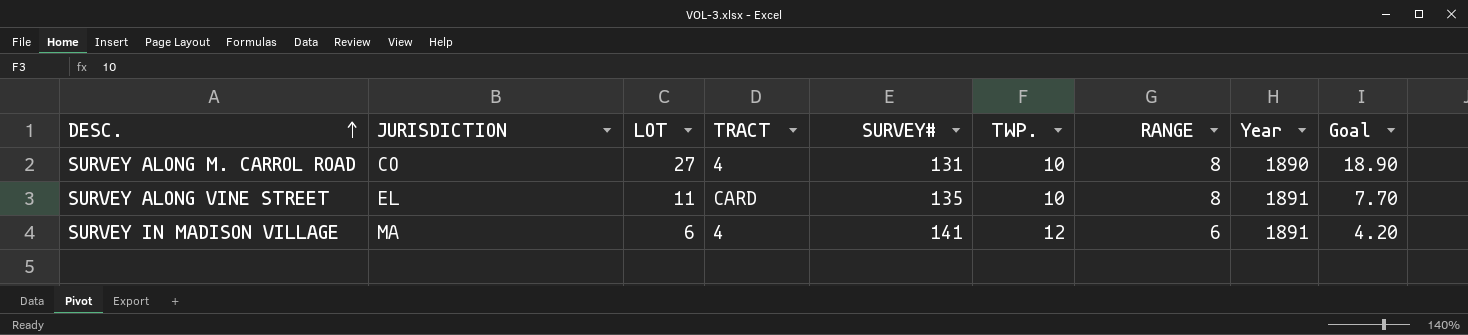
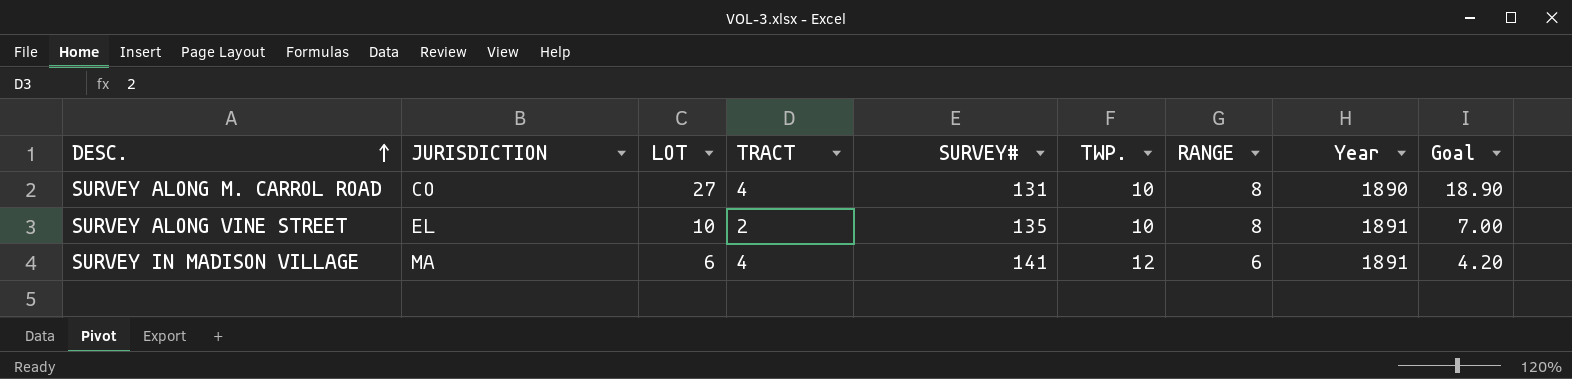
SURVEY ALONG VINE STREET | LOT: 11 -> 10
SURVEY ALONG VINE STREET | TRACT: CARD -> 2
SURVEY ALONG VINE STREET | Goal: 7.70 -> 7.00

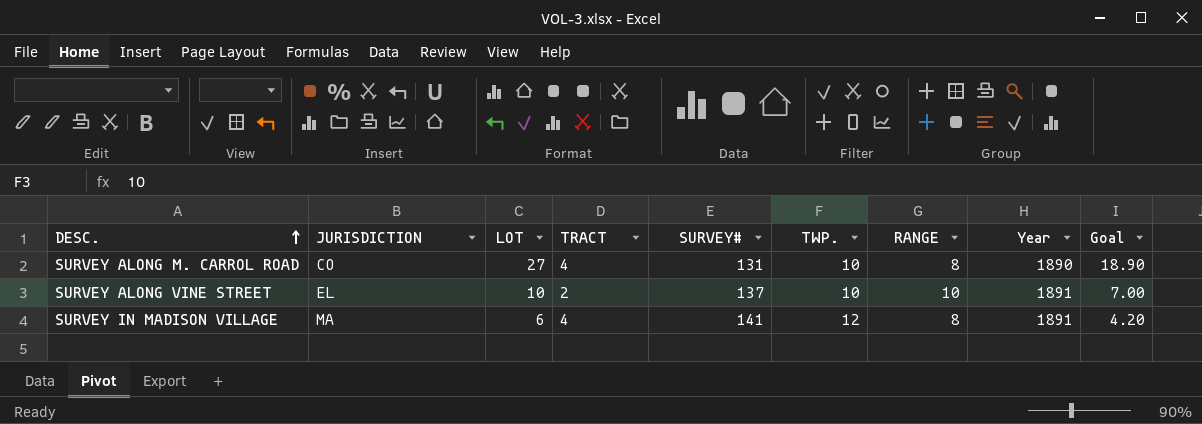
SURVEY ALONG VINE STREET | SURVEY#: 135 -> 137
SURVEY ALONG VINE STREET | RANGE: 8 -> 10
SURVEY IN MADISON VILLAGE | RANGE: 6 -> 8

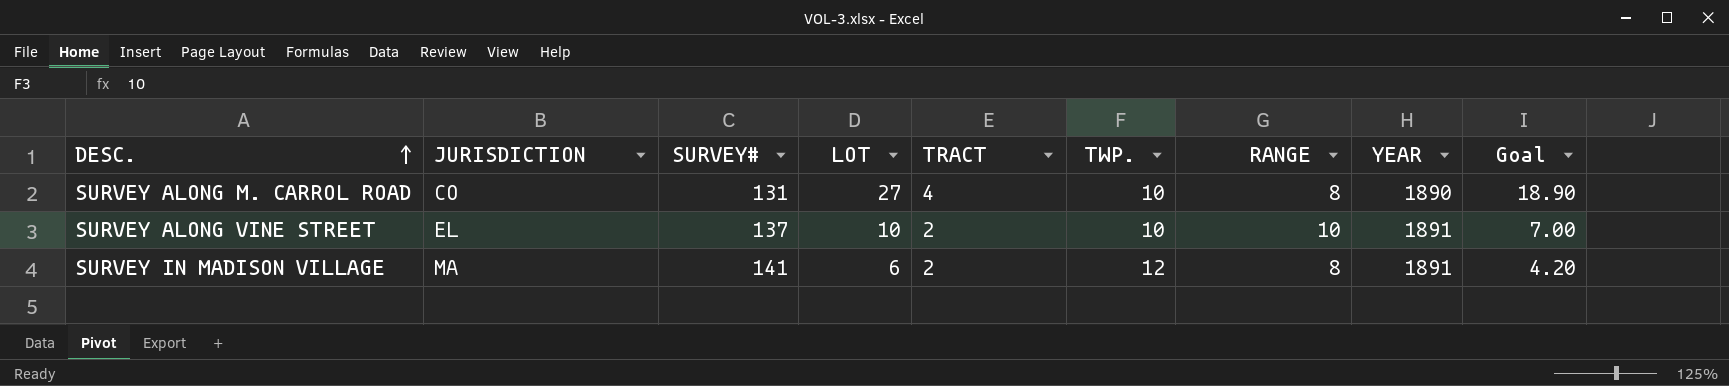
column SURVEY# | position: 5 -> 3
column name: Year -> YEAR
SURVEY IN MADISON VILLAGE | TRACT: 4 -> 2

